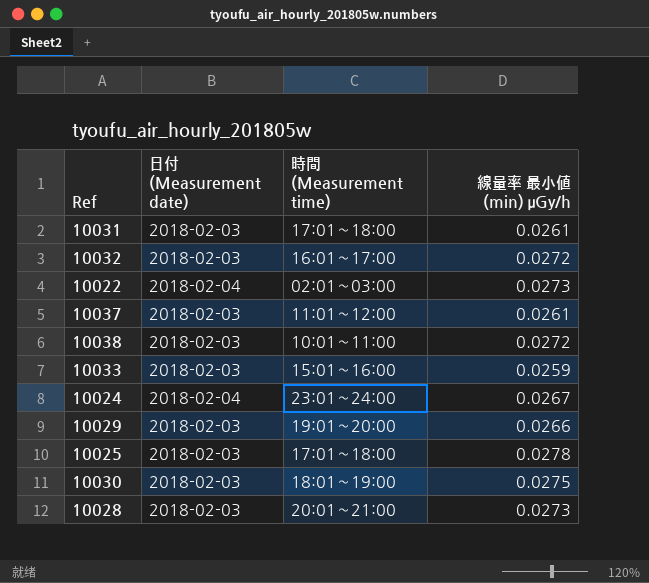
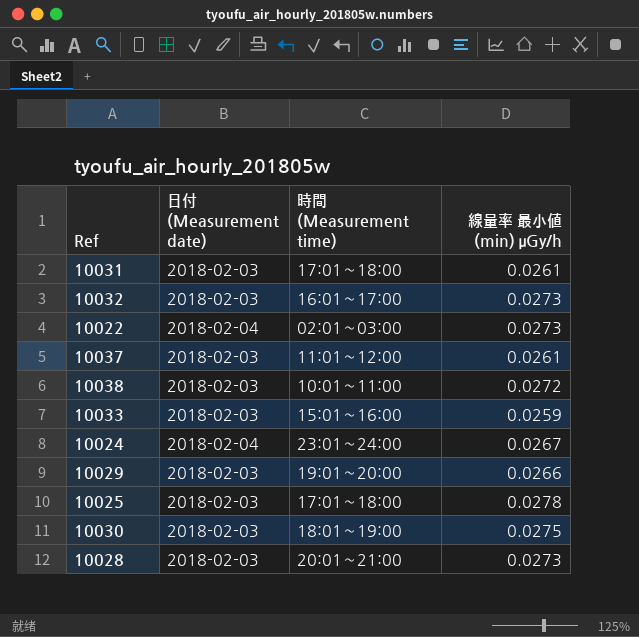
10032 | 線量率 最小値 (min) μGy/h: 0.0272 -> 0.0273

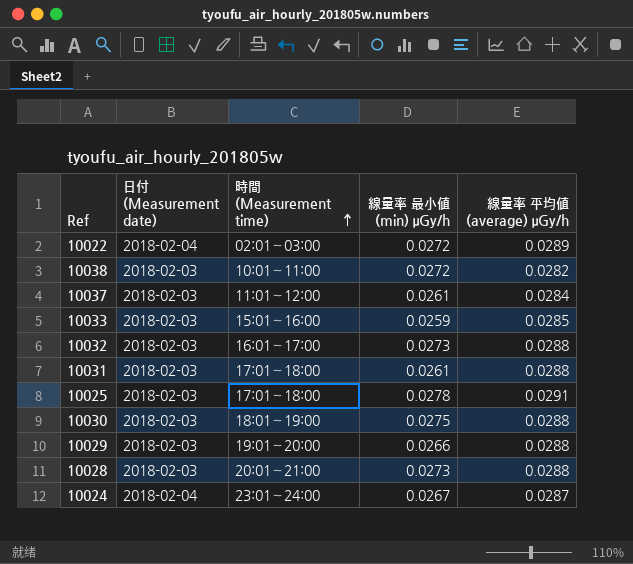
row order: none -> 時間 (Measurement time) ascending
column 線量率 平均値 (average) μGy/h | position: none -> 5
10022 | 線量率 最小値 (min) μGy/h: 0.0273 -> 0.0272

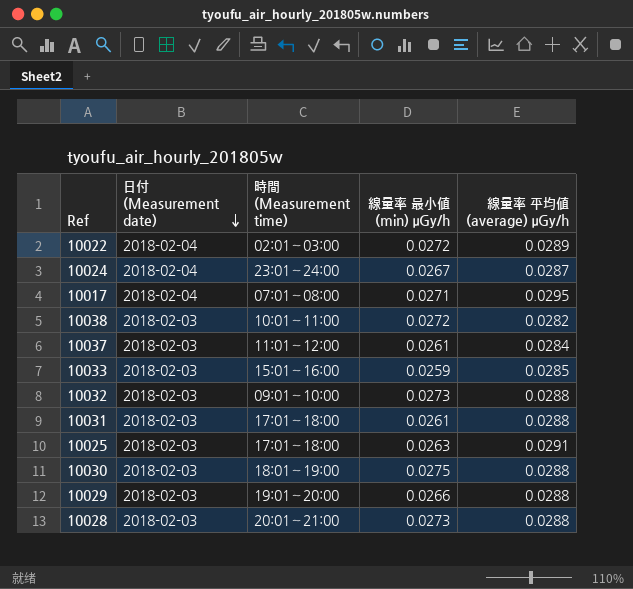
row order: 時間 (Measurement time) ascending -> 日付 (Measurement date) descending
row 10017: none -> 2018-02-04 | 07:01～08:00 | 0.0271 | 0.0295
10032 | 時間 (Measurement time): 16:01～17:00 -> 09:01～10:00
10025 | 線量率 最小値 (min) μGy/h: 0.0278 -> 0.0263

